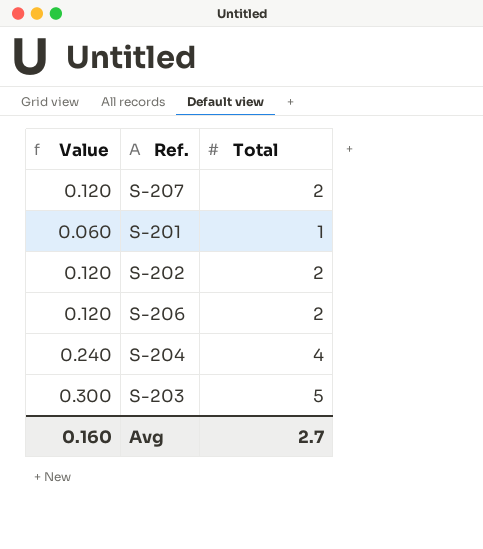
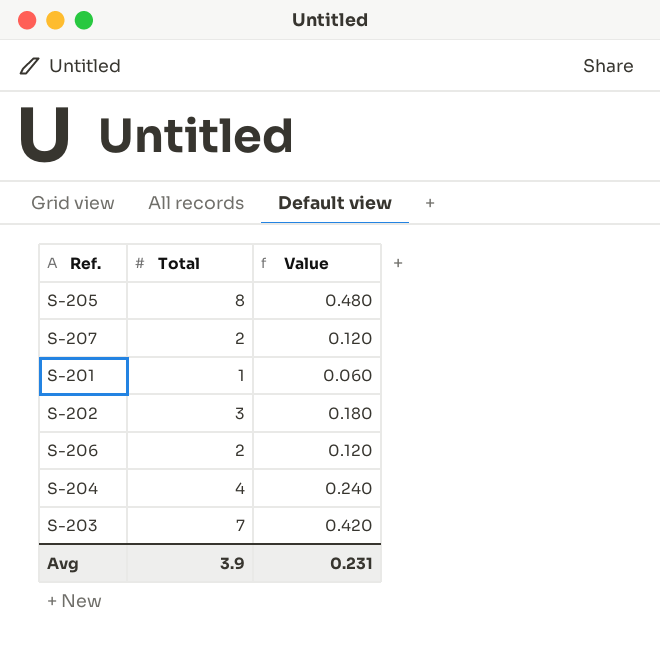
column Value | position: 1 -> 3
row S-205: none -> 8 | 0.480
S-202 | Total: 2 -> 3
S-202 | Value: 0.120 -> 0.180
S-203 | Total: 5 -> 7
S-203 | Value: 0.300 -> 0.420
Avg | Total: 2.7 -> 3.9
Avg | Value: 0.160 -> 0.231

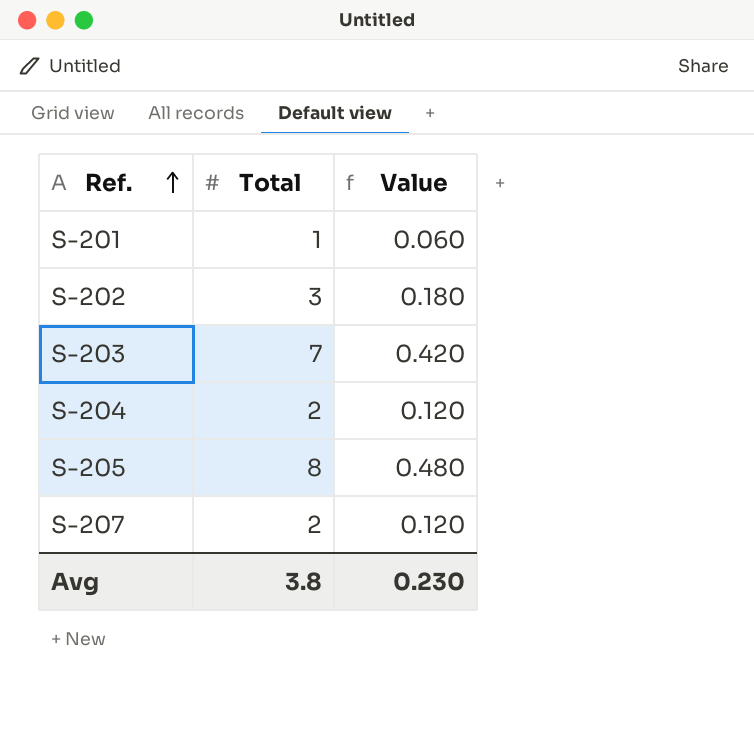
row order: none -> Ref. ascending
row S-206: 2 | 0.120 -> none
S-204 | Total: 4 -> 2
S-204 | Value: 0.240 -> 0.120
Avg | Total: 3.9 -> 3.8
Avg | Value: 0.231 -> 0.230

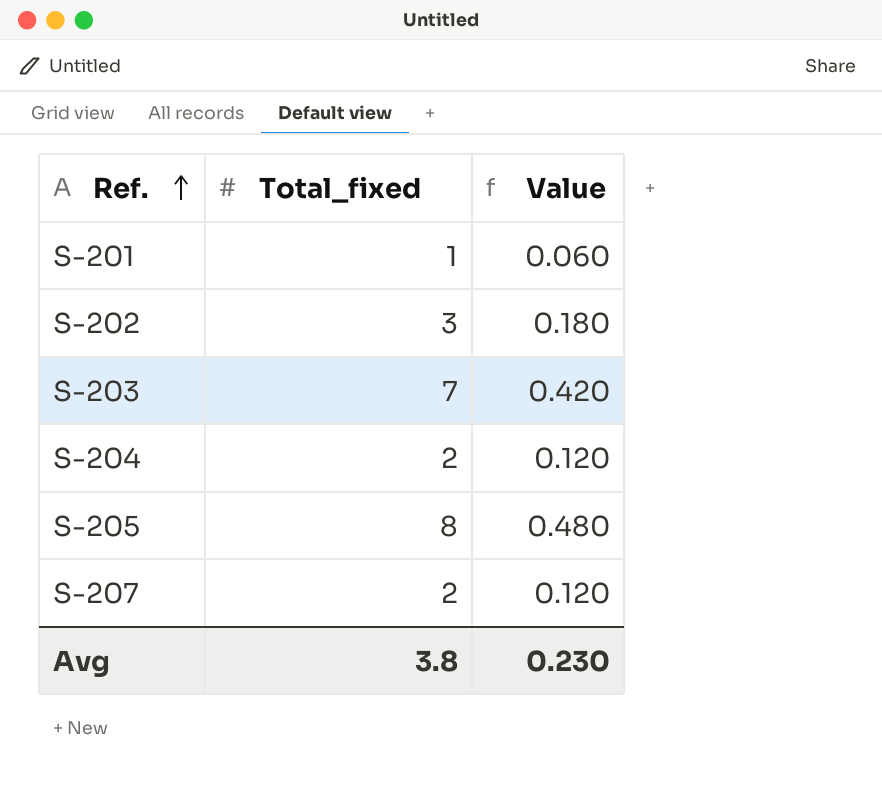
column name: Total -> Total_fixed

